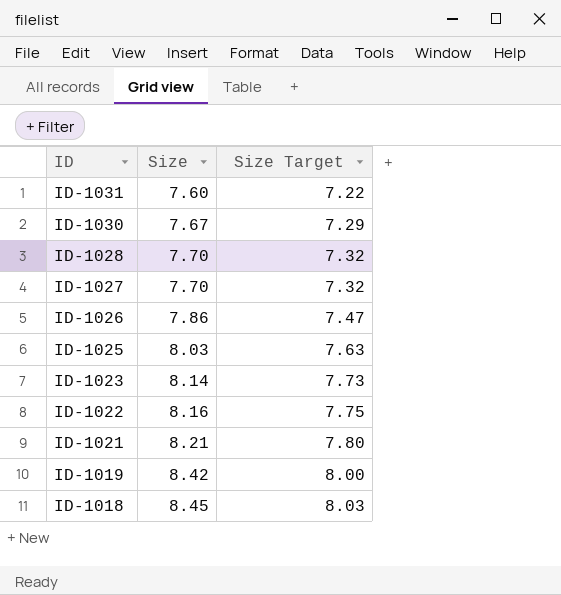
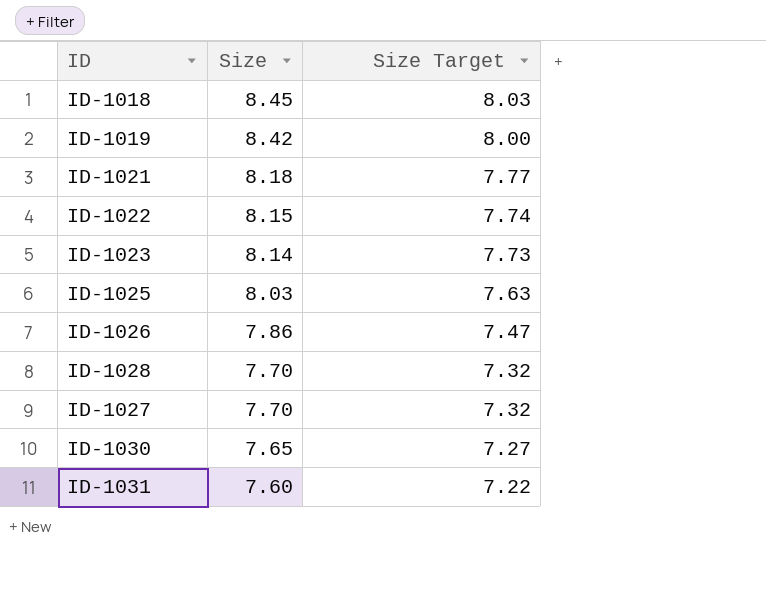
row order: ID descending -> Size descending
ID-1021 | Size: 8.21 -> 8.18
ID-1021 | Size Target: 7.80 -> 7.77
ID-1022 | Size: 8.16 -> 8.15
ID-1022 | Size Target: 7.75 -> 7.74
ID-1030 | Size: 7.67 -> 7.65
ID-1030 | Size Target: 7.29 -> 7.27

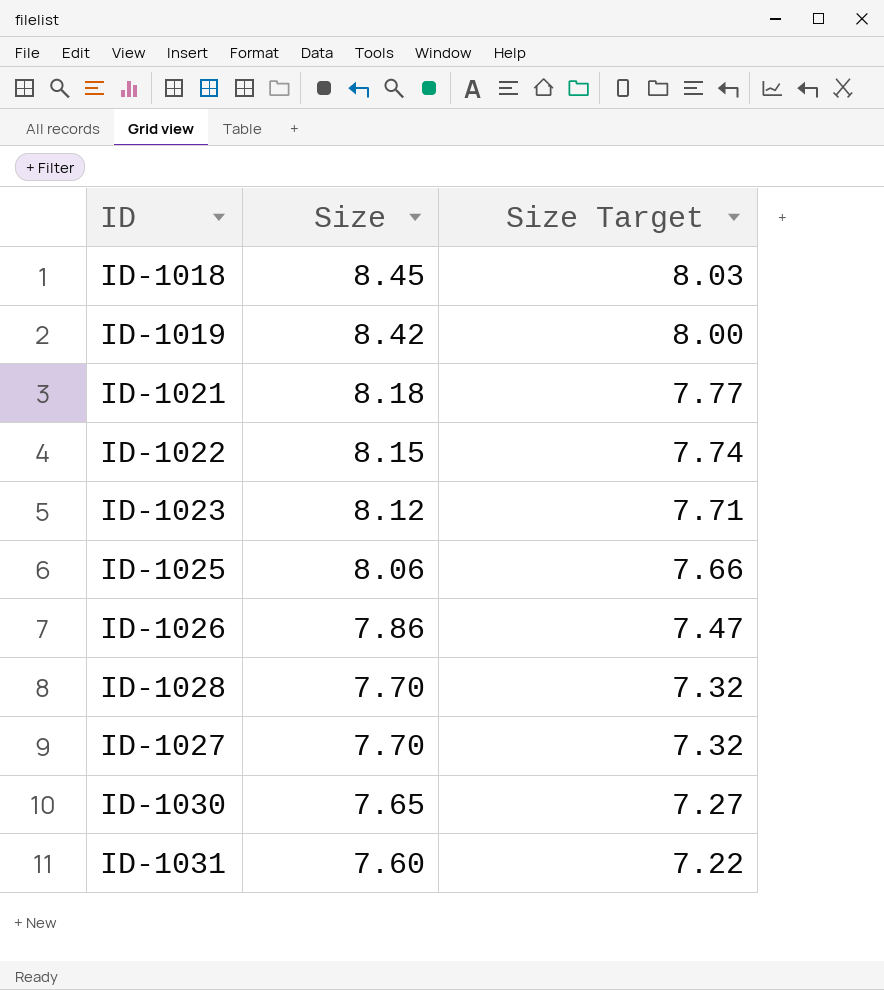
ID-1023 | Size: 8.14 -> 8.12
ID-1023 | Size Target: 7.73 -> 7.71
ID-1025 | Size: 8.03 -> 8.06
ID-1025 | Size Target: 7.63 -> 7.66

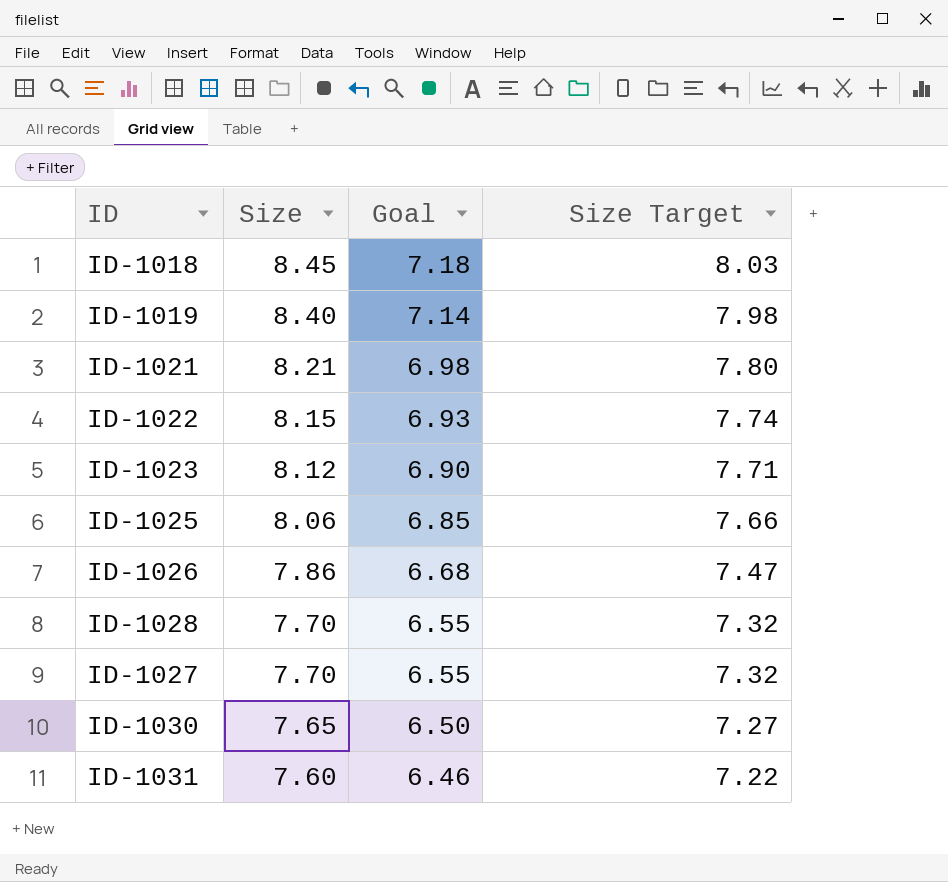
column Goal | formula: none -> [Size] * 0.85
ID-1019 | Size: 8.42 -> 8.40
ID-1019 | Size Target: 8.00 -> 7.98
ID-1021 | Size: 8.18 -> 8.21
ID-1021 | Size Target: 7.77 -> 7.80

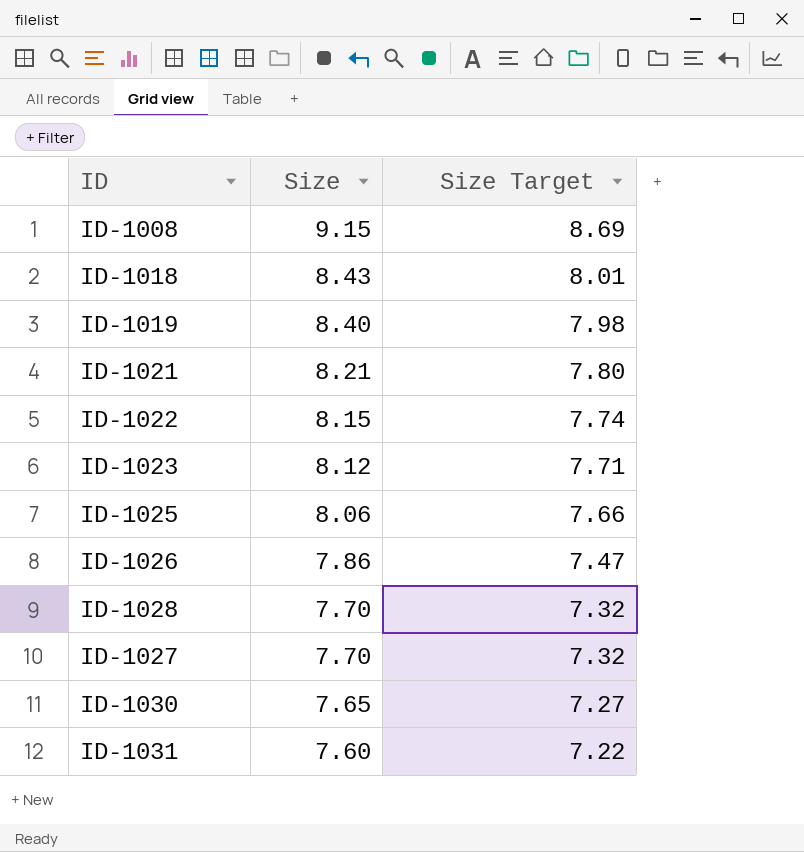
column Goal | formula: [Size] * 0.85 -> none
row ID-1008: none -> 9.15 | 8.69
ID-1018 | Size: 8.45 -> 8.43
ID-1018 | Size Target: 8.03 -> 8.01

